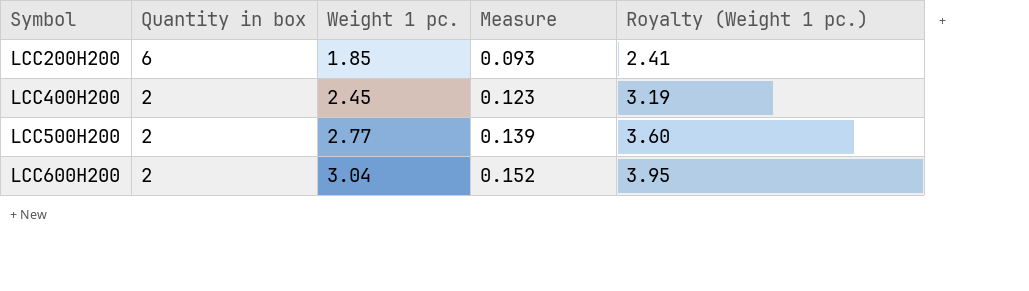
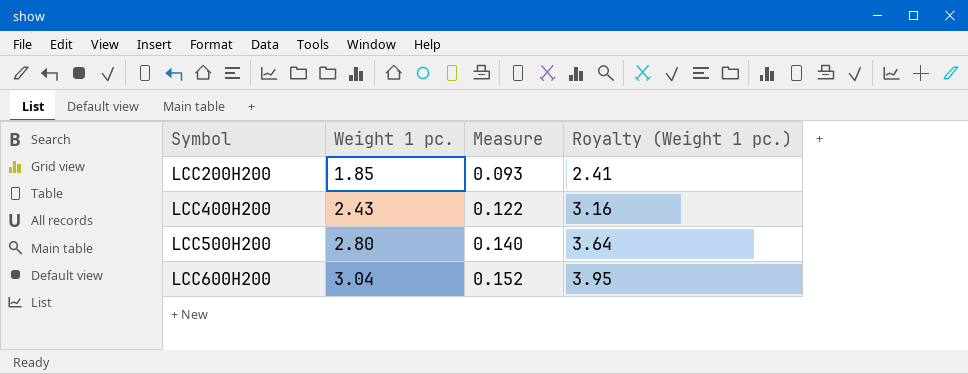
column Quantity in box | position: 2 -> none
LCC400H200 | Weight 1 pc.: 2.45 -> 2.43
LCC400H200 | Measure: 0.123 -> 0.122
LCC400H200 | Royalty (Weight 1 pc.): 3.19 -> 3.16
LCC500H200 | Weight 1 pc.: 2.77 -> 2.80
LCC500H200 | Measure: 0.139 -> 0.140
LCC500H200 | Royalty (Weight 1 pc.): 3.60 -> 3.64

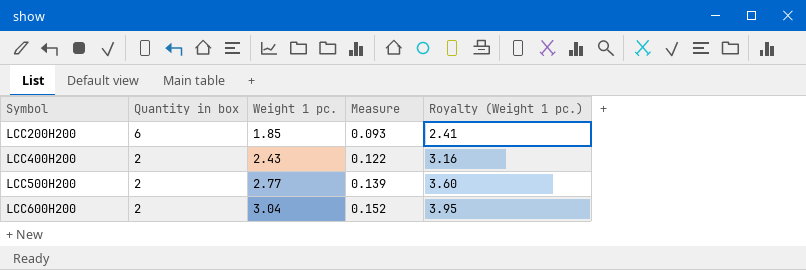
column Quantity in box | position: none -> 2
LCC500H200 | Weight 1 pc.: 2.80 -> 2.77
LCC500H200 | Measure: 0.140 -> 0.139
LCC500H200 | Royalty (Weight 1 pc.): 3.64 -> 3.60

